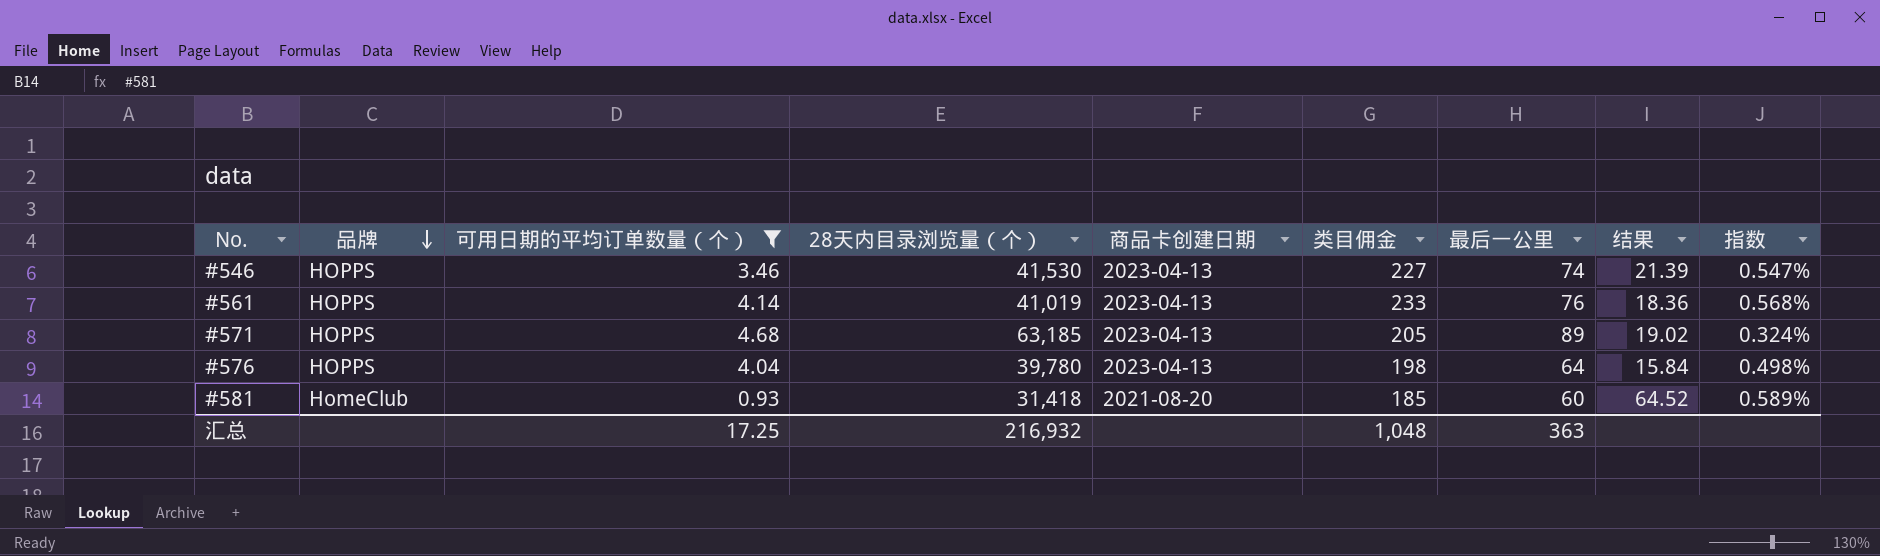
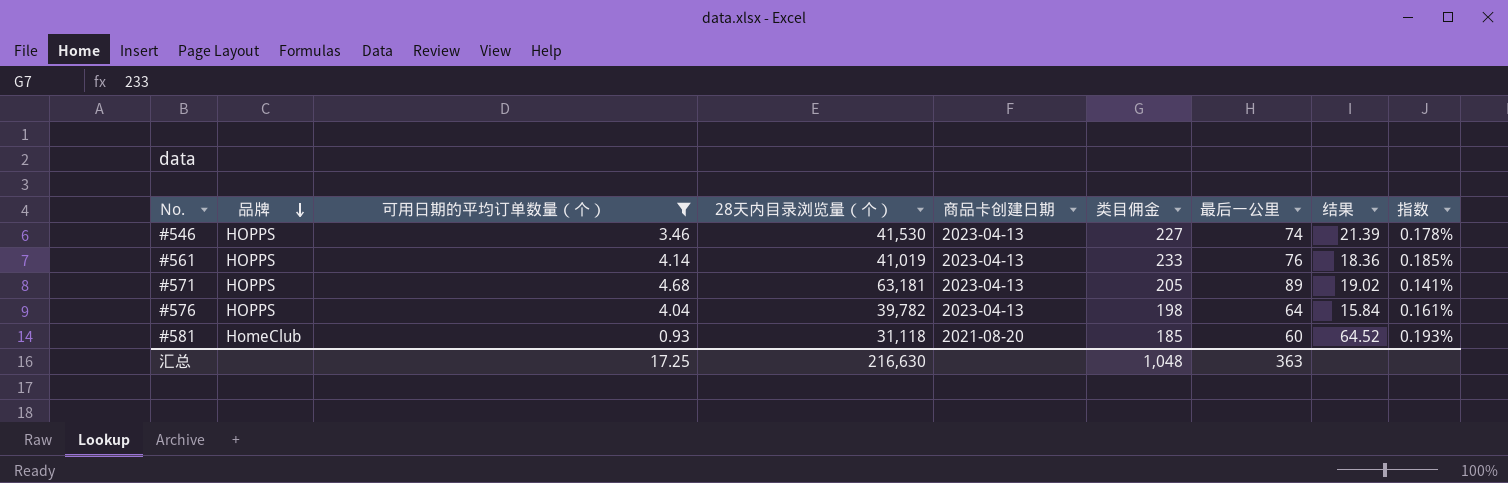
column 指数 | formula: [类目佣金] / [28天内目录浏览量（个）] -> [最后一公里] / [28天内目录浏览量（个）]
#571 | 28天内目录浏览量（个）: 63,185 -> 63,181
#576 | 28天内目录浏览量（个）: 39,780 -> 39,782
#581 | 28天内目录浏览量（个）: 31,418 -> 31,118
汇总 | 28天内目录浏览量（个）: 216,932 -> 216,630

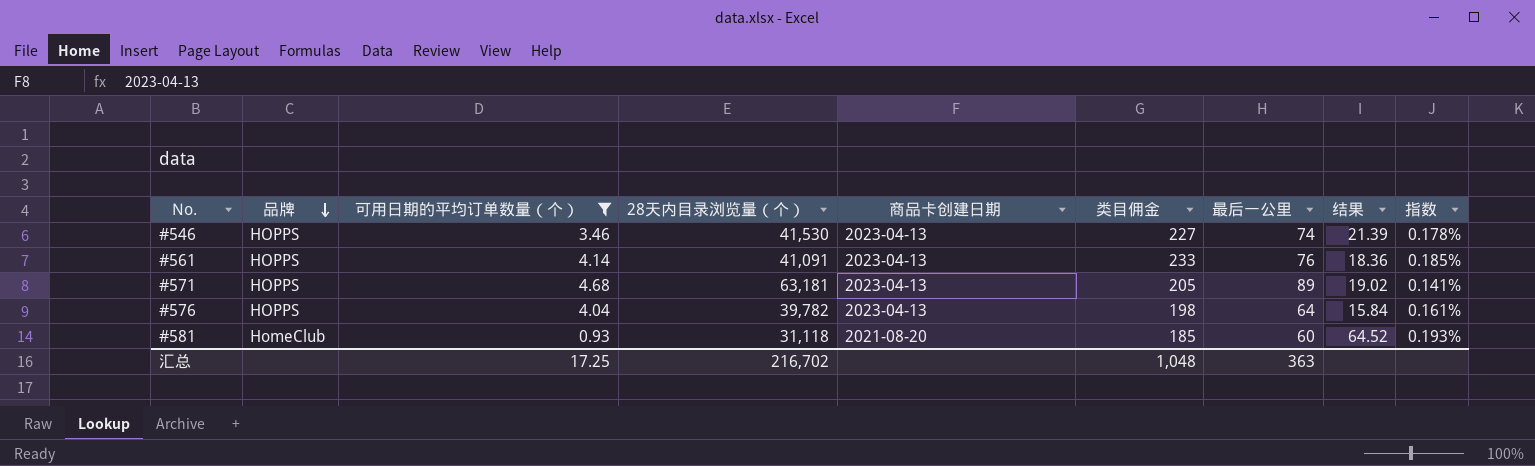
#561 | 28天内目录浏览量（个）: 41,019 -> 41,091
汇总 | 28天内目录浏览量（个）: 216,630 -> 216,702

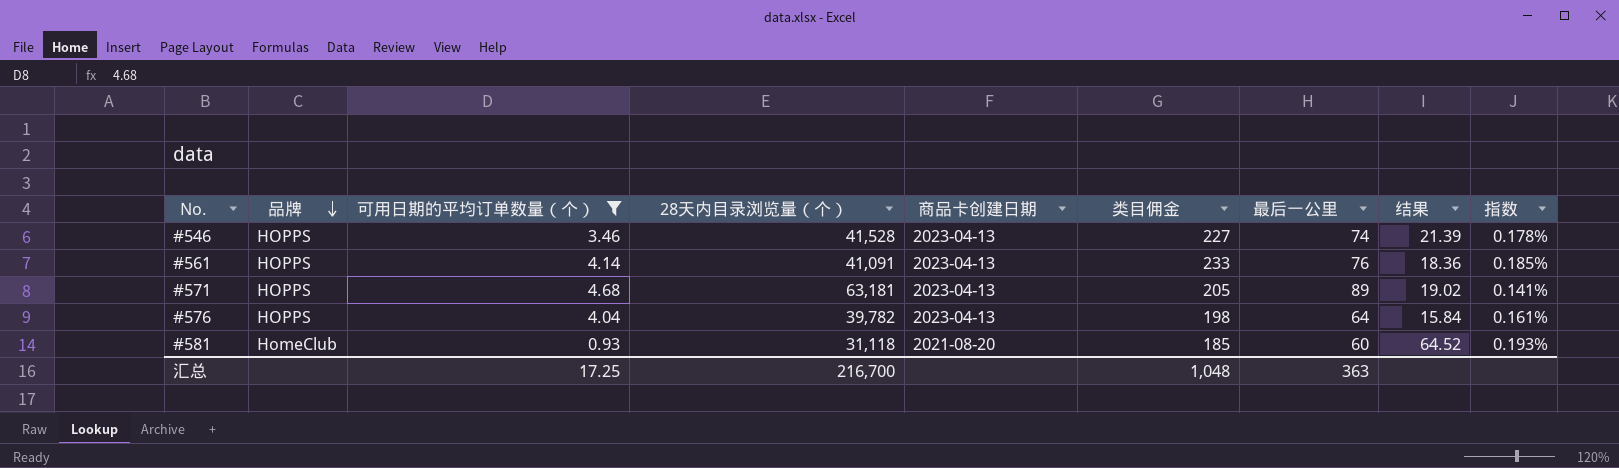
#546 | 28天内目录浏览量（个）: 41,530 -> 41,528
汇总 | 28天内目录浏览量（个）: 216,702 -> 216,700

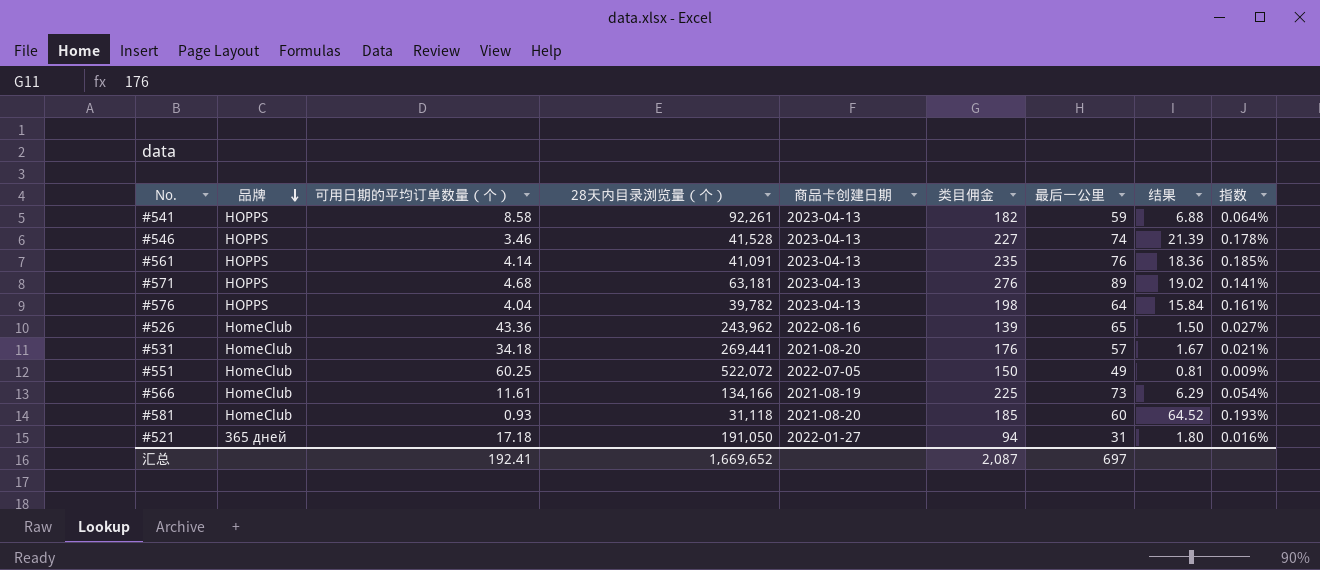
filter: 可用日期的平均订单数量（个） <= 4.68 -> none
#561 | 类目佣金: 233 -> 235
#571 | 类目佣金: 205 -> 276
汇总 | 可用日期的平均订单数量（个）: 17.25 -> 192.41
汇总 | 28天内目录浏览量（个）: 216,700 -> 1,669,652
汇总 | 类目佣金: 1,048 -> 2,087
汇总 | 最后一公里: 363 -> 697

